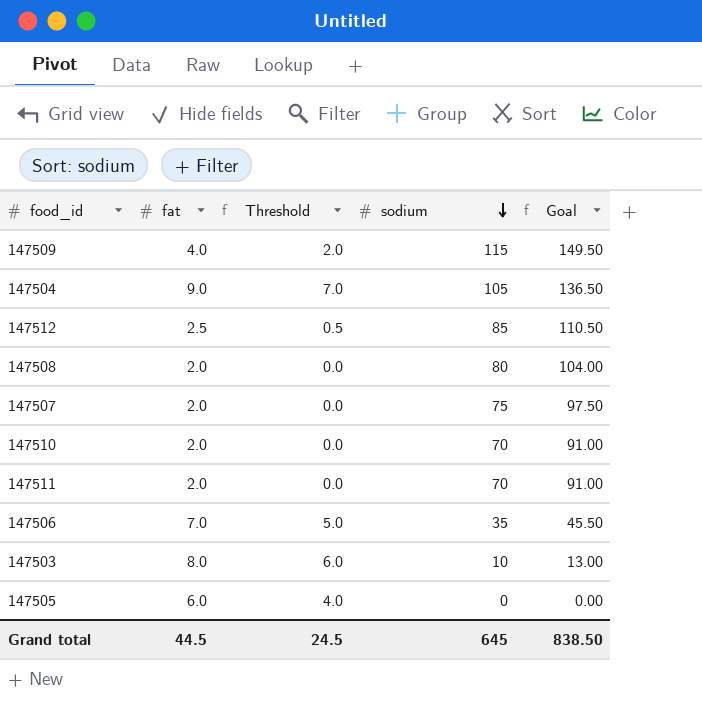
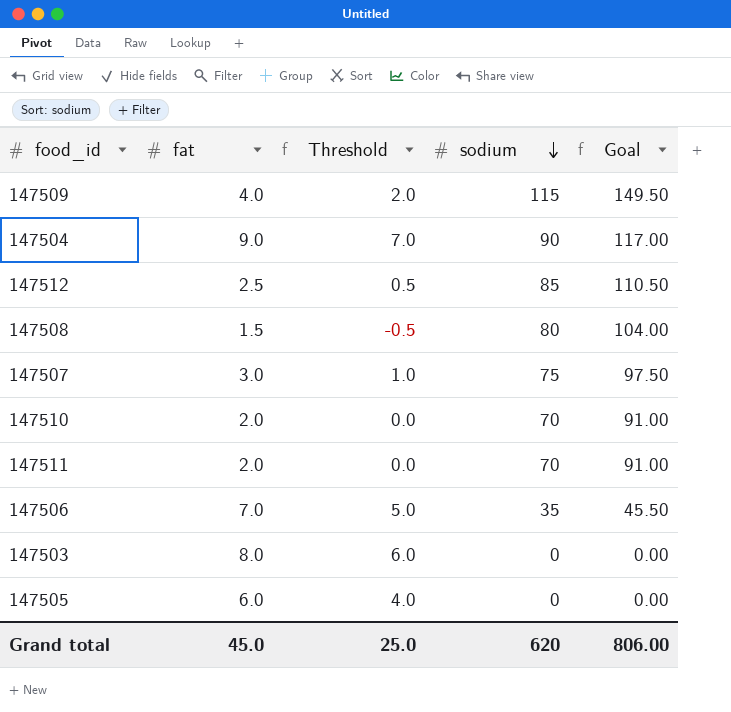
147504 | sodium: 105 -> 90
147504 | Goal: 136.50 -> 117.00
147508 | fat: 2.0 -> 1.5
147508 | Threshold: 0.0 -> -0.5
147507 | fat: 2.0 -> 3.0
147507 | Threshold: 0.0 -> 1.0
147503 | sodium: 10 -> 0
147503 | Goal: 13.00 -> 0.00
Grand total | fat: 44.5 -> 45.0
Grand total | Threshold: 24.5 -> 25.0
Grand total | sodium: 645 -> 620
Grand total | Goal: 838.50 -> 806.00

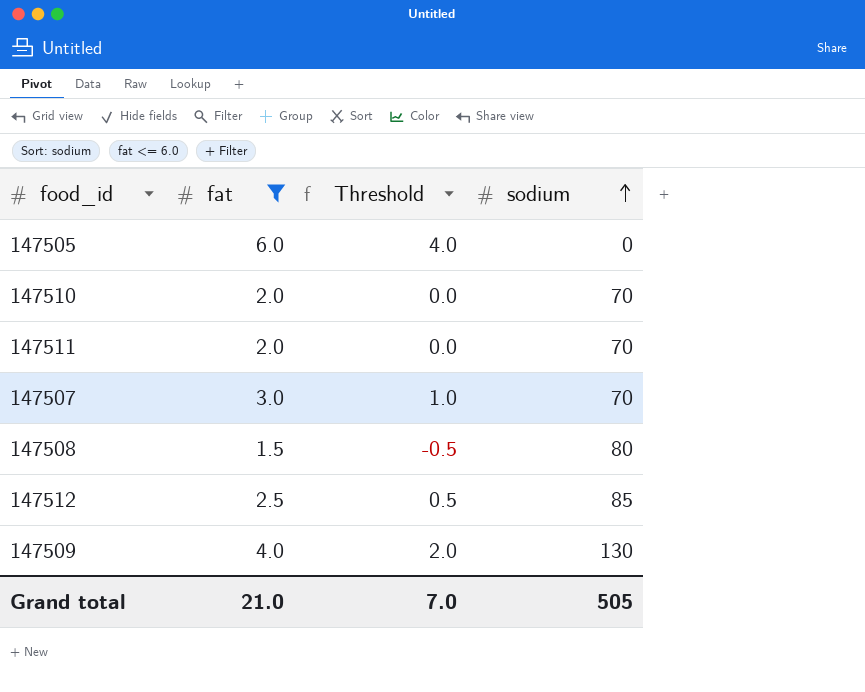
filter: none -> fat <= 6.0
row order: sodium descending -> sodium ascending
column Goal | formula: [sodium] * 1.3 -> none
147507 | sodium: 75 -> 70
147509 | sodium: 115 -> 130
Grand total | fat: 45.0 -> 21.0
Grand total | Threshold: 25.0 -> 7.0
Grand total | sodium: 620 -> 505

